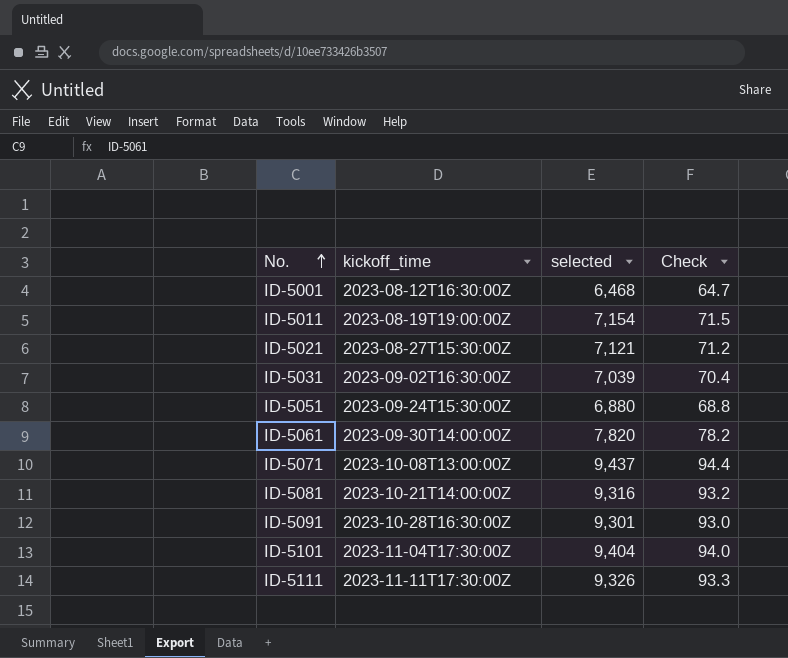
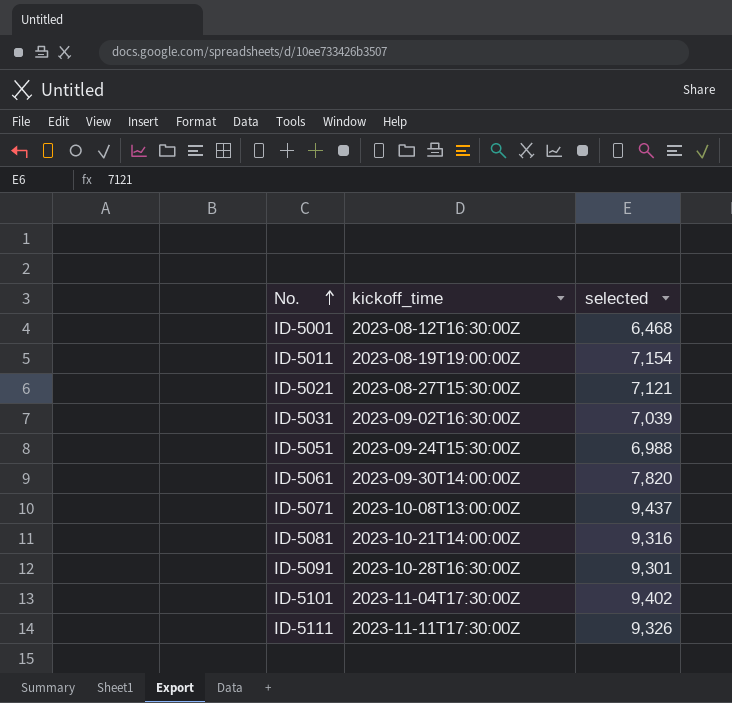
column Check | formula: [selected] * 0.01 -> none
ID-5051 | selected: 6,880 -> 6,988
ID-5101 | selected: 9,404 -> 9,402

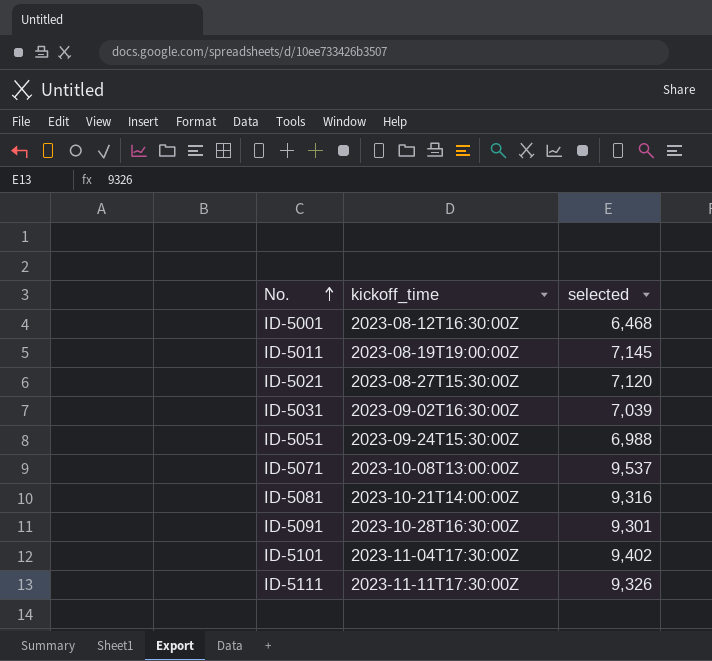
row ID-5061: 2023-09-30T14:00:00Z | 7,820 -> none
ID-5011 | selected: 7,154 -> 7,145
ID-5021 | selected: 7,121 -> 7,120
ID-5071 | selected: 9,437 -> 9,537

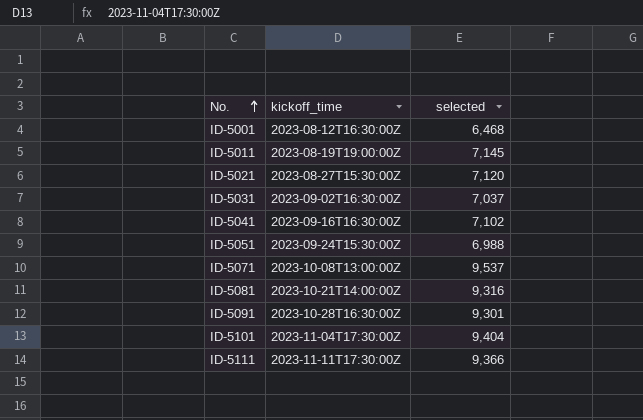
ID-5031 | selected: 7,039 -> 7,037
row ID-5041: none -> 2023-09-16T16:30:00Z | 7,102
ID-5101 | selected: 9,402 -> 9,404
ID-5111 | selected: 9,326 -> 9,366

